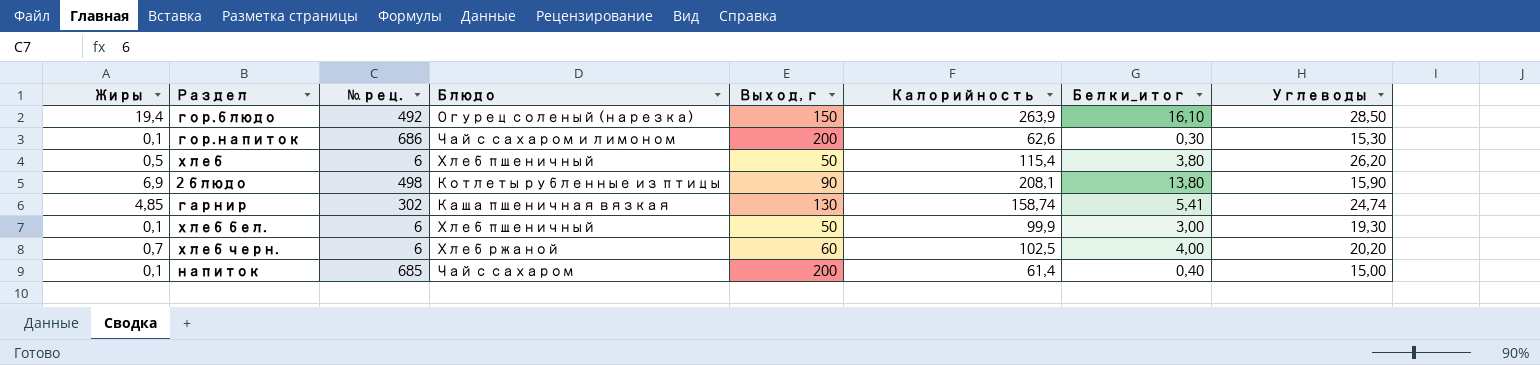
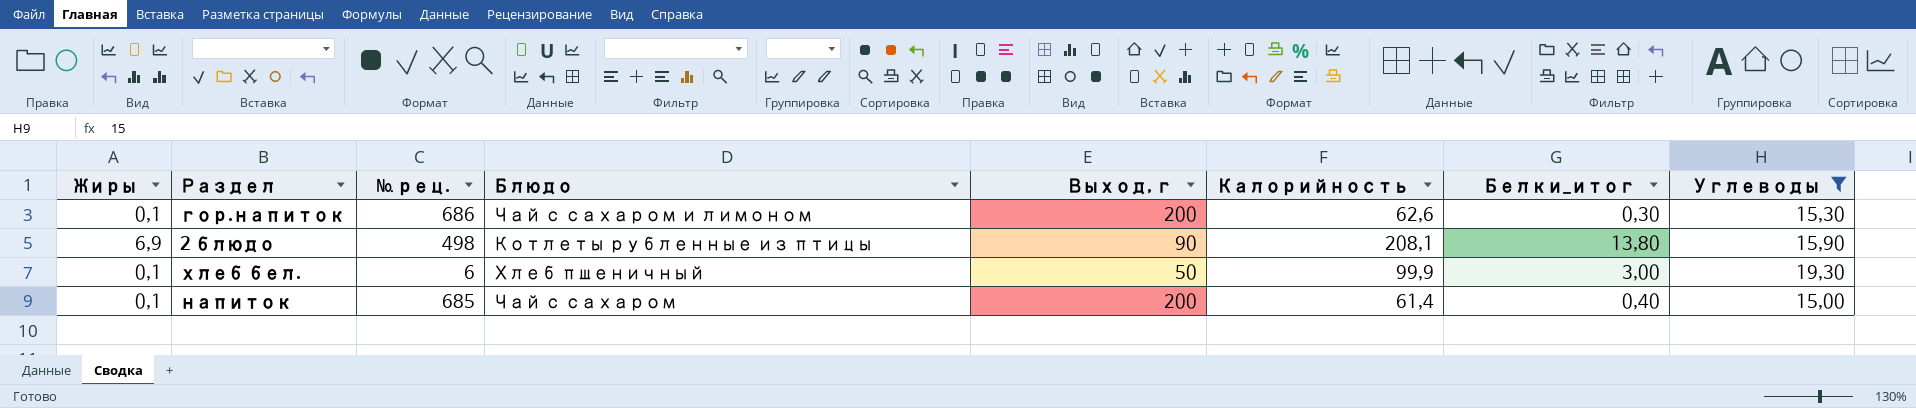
filter: none -> Углеводы <= 19,30

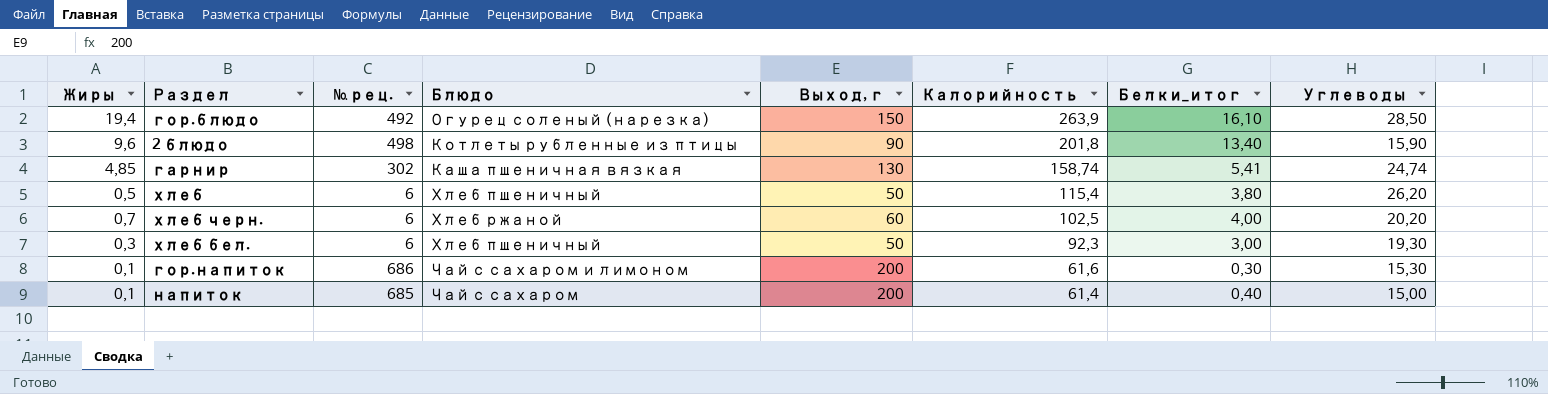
filter: Углеводы <= 19,30 -> none
row order: none -> Калорийность descending
2 блюдо | Жиры: 6,9 -> 9,6
2 блюдо | Калорийность: 208,1 -> 201,8
2 блюдо | Белки_итог: 13,80 -> 13,40
хлеб бел. | Жиры: 0,1 -> 0,3
хлеб бел. | Калорийность: 99,9 -> 92,3
гор.напиток | Калорийность: 62,6 -> 61,6

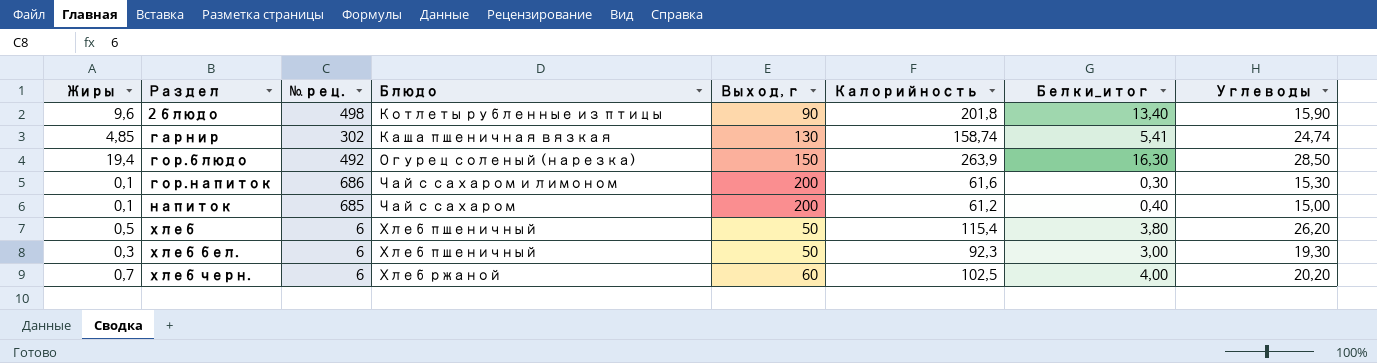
row order: Калорийность descending -> Раздел ascending
гор.блюдо | Белки_итог: 16,10 -> 16,30
напиток | Калорийность: 61,4 -> 61,2

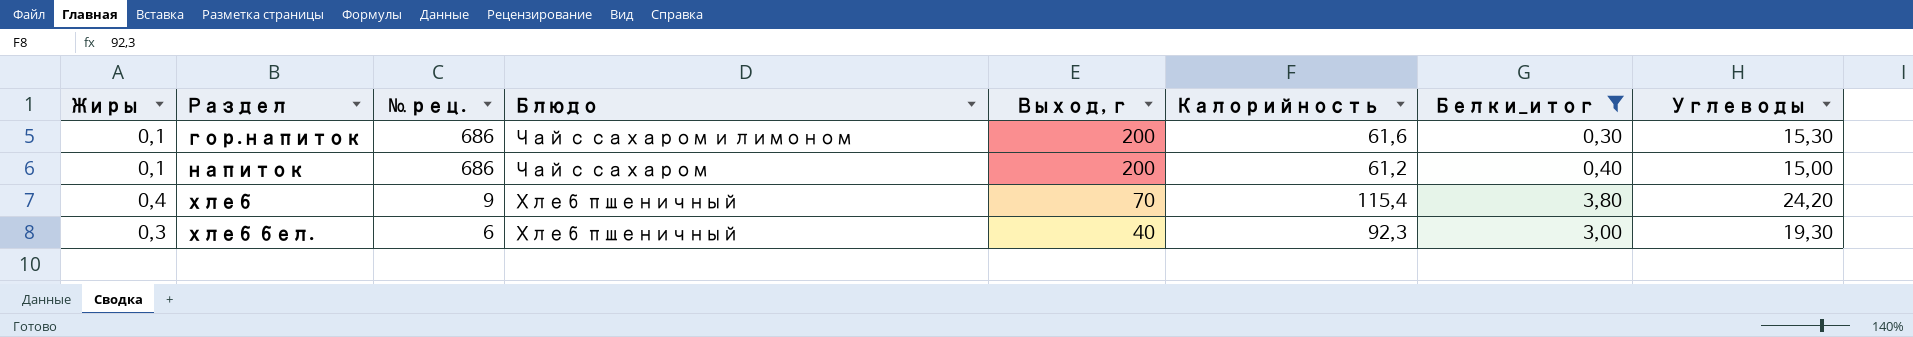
filter: none -> Белки_итог <= 3,80
напиток | № рец.: 685 -> 686
хлеб | Жиры: 0,5 -> 0,4
хлеб | № рец.: 6 -> 9
хлеб | Выход, г: 50 -> 70
хлеб | Углеводы: 26,20 -> 24,20
хлеб бел. | Выход, г: 50 -> 40

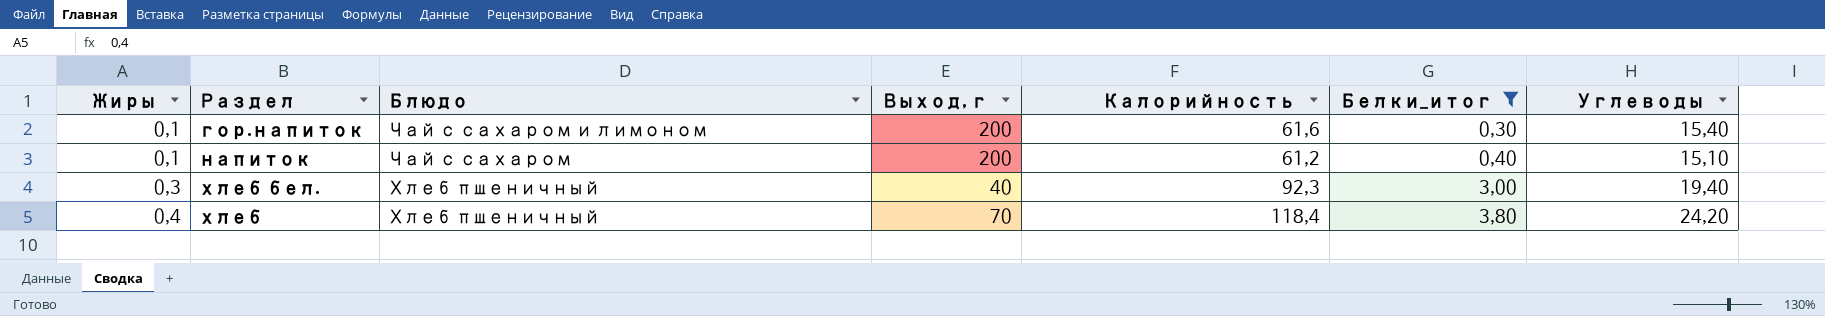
row order: Раздел ascending -> Жиры ascending
column № рец. | position: 3 -> none
гор.напиток | Углеводы: 15,30 -> 15,40
напиток | Углеводы: 15,00 -> 15,10
хлеб бел. | Углеводы: 19,30 -> 19,40
хлеб | Калорийность: 115,4 -> 118,4

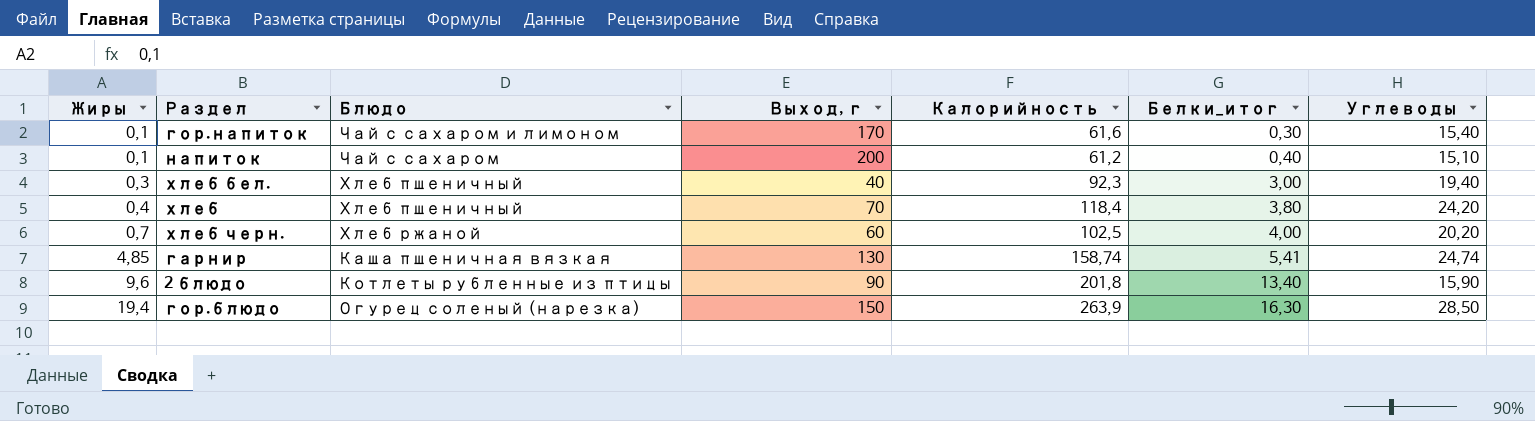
filter: Белки_итог <= 3,80 -> none
гор.напиток | Выход, г: 200 -> 170

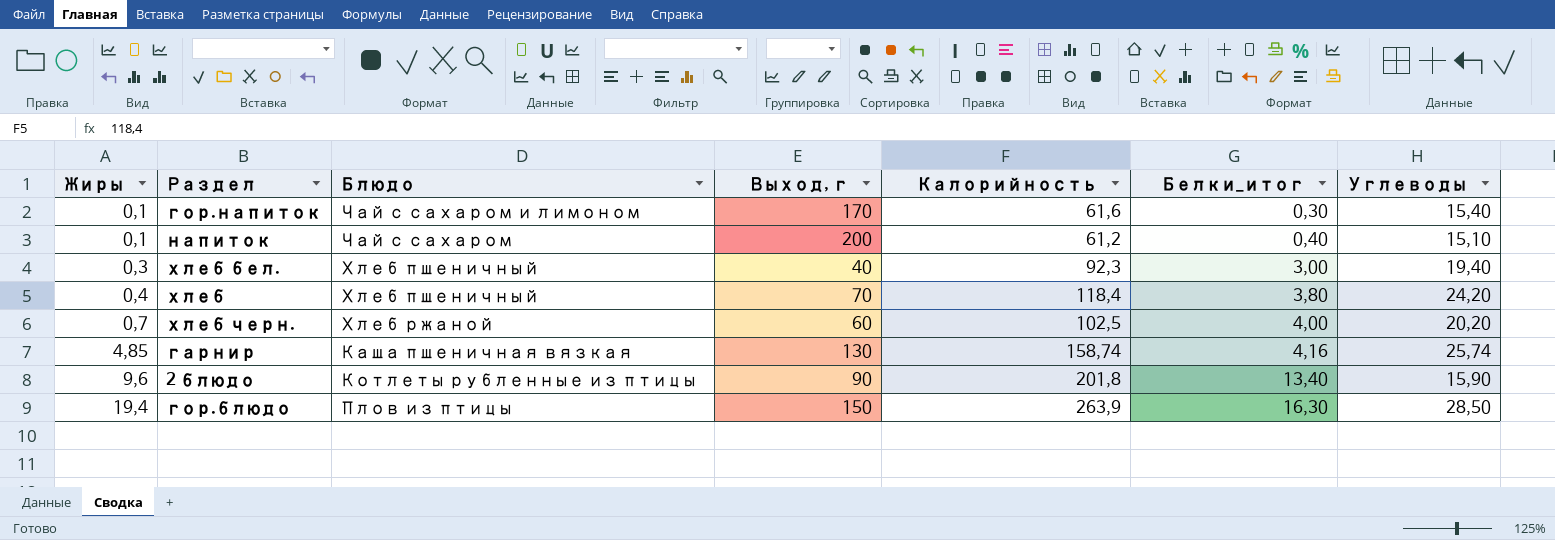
гарнир | Белки_итог: 5,41 -> 4,16
гарнир | Углеводы: 24,74 -> 25,74
гор.блюдо | Блюдо: Огурец соленый (нарезка) -> Плов из птицы

